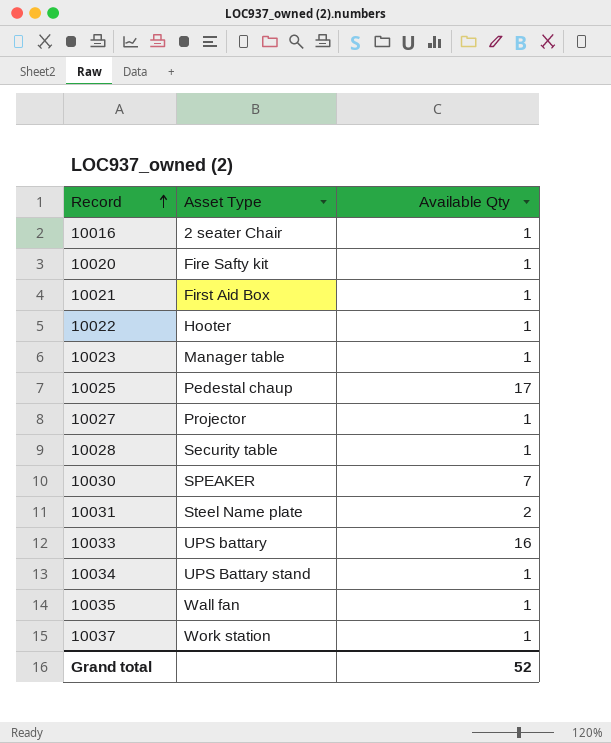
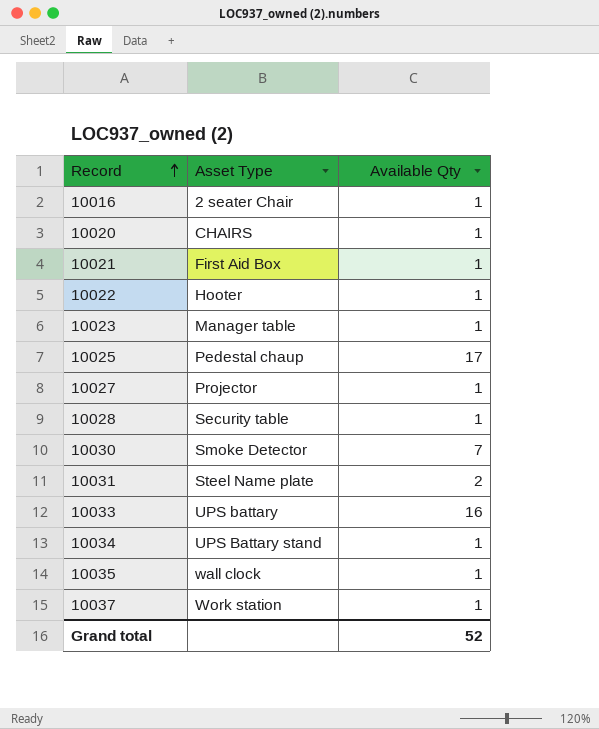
10020 | Asset Type: Fire Safty kit -> CHAIRS
10030 | Asset Type: SPEAKER -> Smoke Detector
10035 | Asset Type: Wall fan -> wall clock

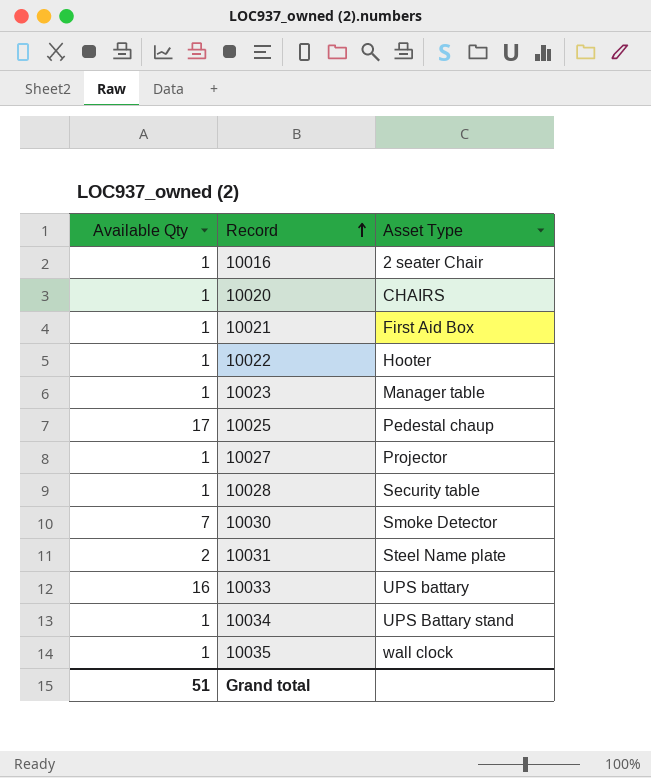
column Available Qty | position: 3 -> 1
row 10037: Work station | 1 -> none
Grand total | Available Qty: 52 -> 51

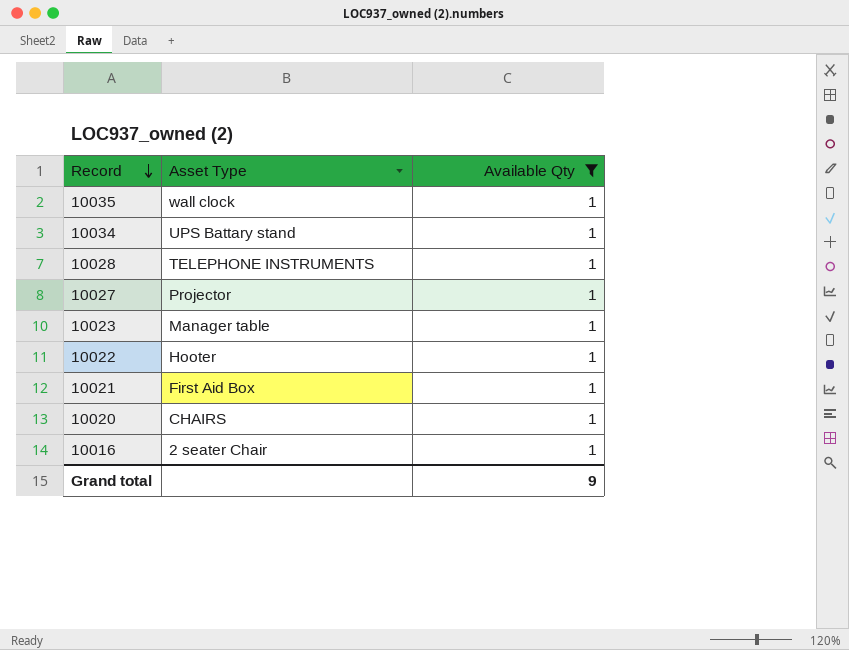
filter: none -> Available Qty = 1
row order: Record ascending -> Record descending
column Available Qty | position: 1 -> 3
10028 | Asset Type: Security table -> TELEPHONE INSTRUMENTS
Grand total | Available Qty: 51 -> 9

